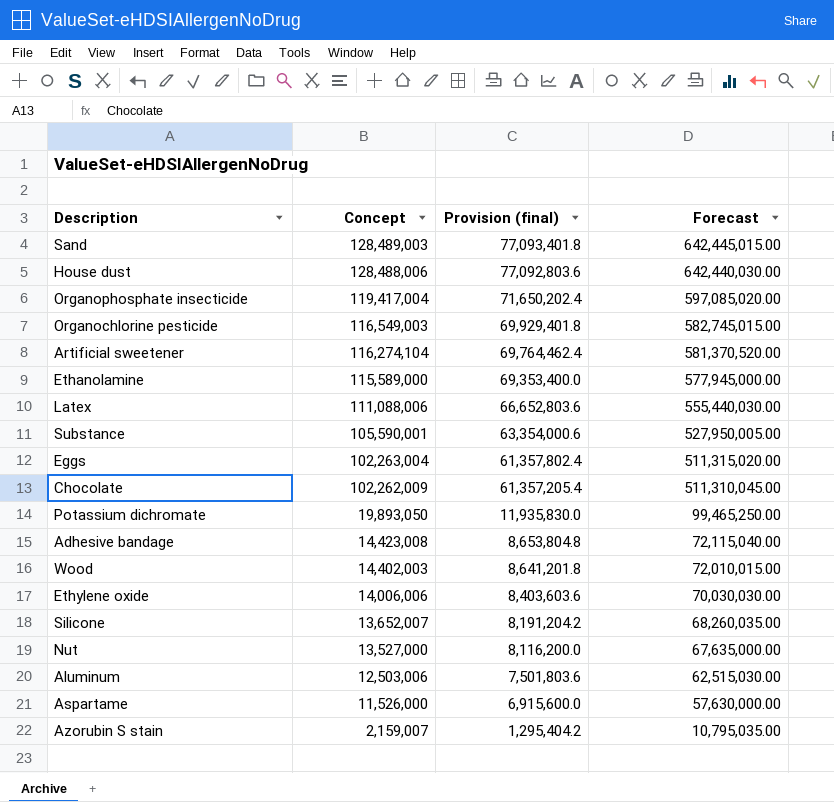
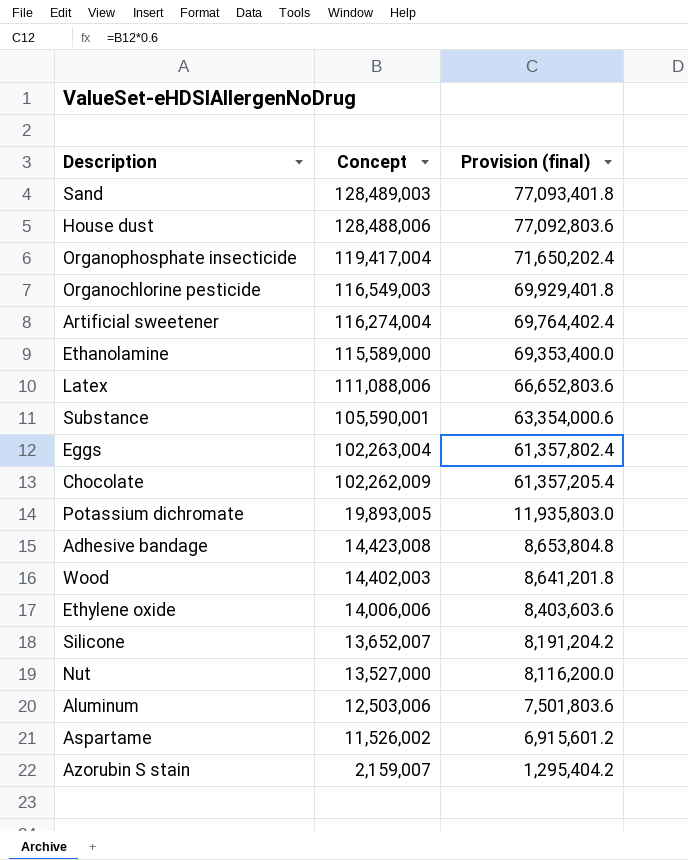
column Forecast | formula: [Concept] * 5 -> none
Artificial sweetener | Concept: 116,274,104 -> 116,274,004
Artificial sweetener | Provision (final): 69,764,462.4 -> 69,764,402.4
Potassium dichromate | Concept: 19,893,050 -> 19,893,005
Potassium dichromate | Provision (final): 11,935,830.0 -> 11,935,803.0
Aspartame | Concept: 11,526,000 -> 11,526,002
Aspartame | Provision (final): 6,915,600.0 -> 6,915,601.2

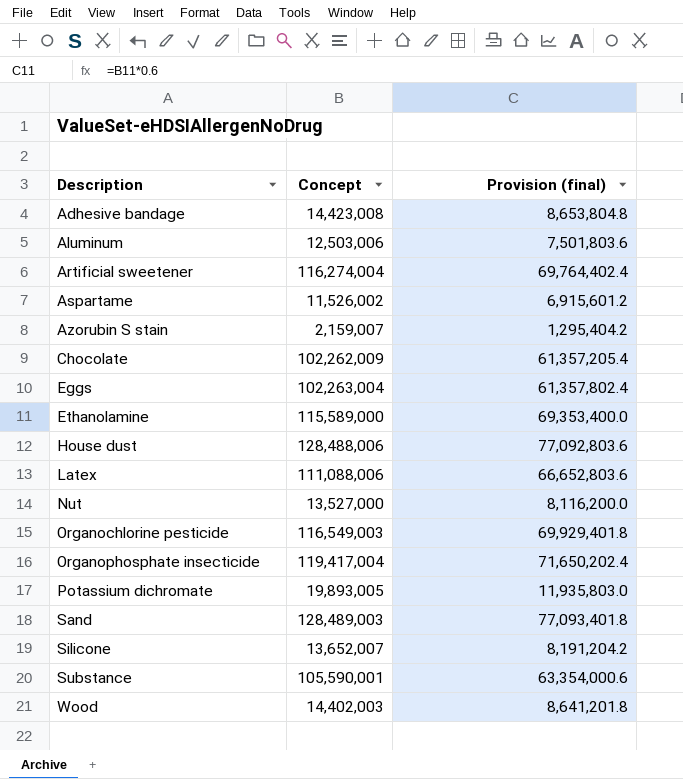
row order: Concept descending -> Description ascending
row Ethylene oxide: 14,006,006 | 8,403,603.6 -> none

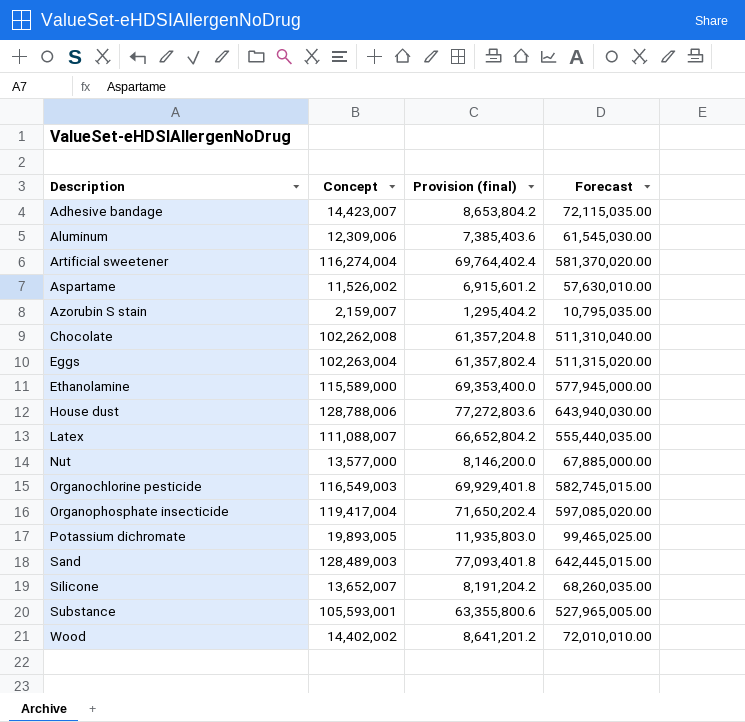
column Forecast | formula: none -> [Concept] * 5
Adhesive bandage | Concept: 14,423,008 -> 14,423,007
Adhesive bandage | Provision (final): 8,653,804.8 -> 8,653,804.2
Aluminum | Concept: 12,503,006 -> 12,309,006
Aluminum | Provision (final): 7,501,803.6 -> 7,385,403.6
Chocolate | Concept: 102,262,009 -> 102,262,008
Chocolate | Provision (final): 61,357,205.4 -> 61,357,204.8
House dust | Concept: 128,488,006 -> 128,788,006
House dust | Provision (final): 77,092,803.6 -> 77,272,803.6
Latex | Concept: 111,088,006 -> 111,088,007
Latex | Provision (final): 66,652,803.6 -> 66,652,804.2
Nut | Concept: 13,527,000 -> 13,577,000
Nut | Provision (final): 8,116,200.0 -> 8,146,200.0
Substance | Concept: 105,590,001 -> 105,593,001
Substance | Provision (final): 63,354,000.6 -> 63,355,800.6
Wood | Concept: 14,402,003 -> 14,402,002
Wood | Provision (final): 8,641,201.8 -> 8,641,201.2

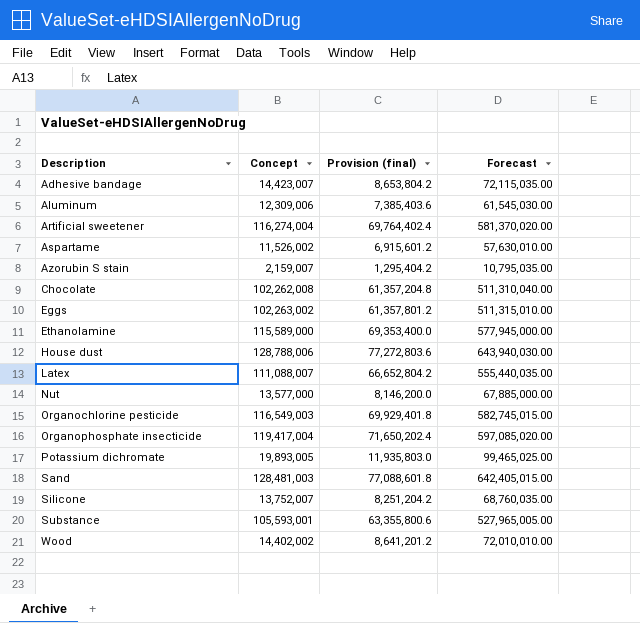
Eggs | Concept: 102,263,004 -> 102,263,002
Eggs | Provision (final): 61,357,802.4 -> 61,357,801.2
Eggs | Forecast: 511,315,020.00 -> 511,315,010.00
Sand | Concept: 128,489,003 -> 128,481,003
Sand | Provision (final): 77,093,401.8 -> 77,088,601.8
Sand | Forecast: 642,445,015.00 -> 642,405,015.00
Silicone | Concept: 13,652,007 -> 13,752,007
Silicone | Provision (final): 8,191,204.2 -> 8,251,204.2
Silicone | Forecast: 68,260,035.00 -> 68,760,035.00

